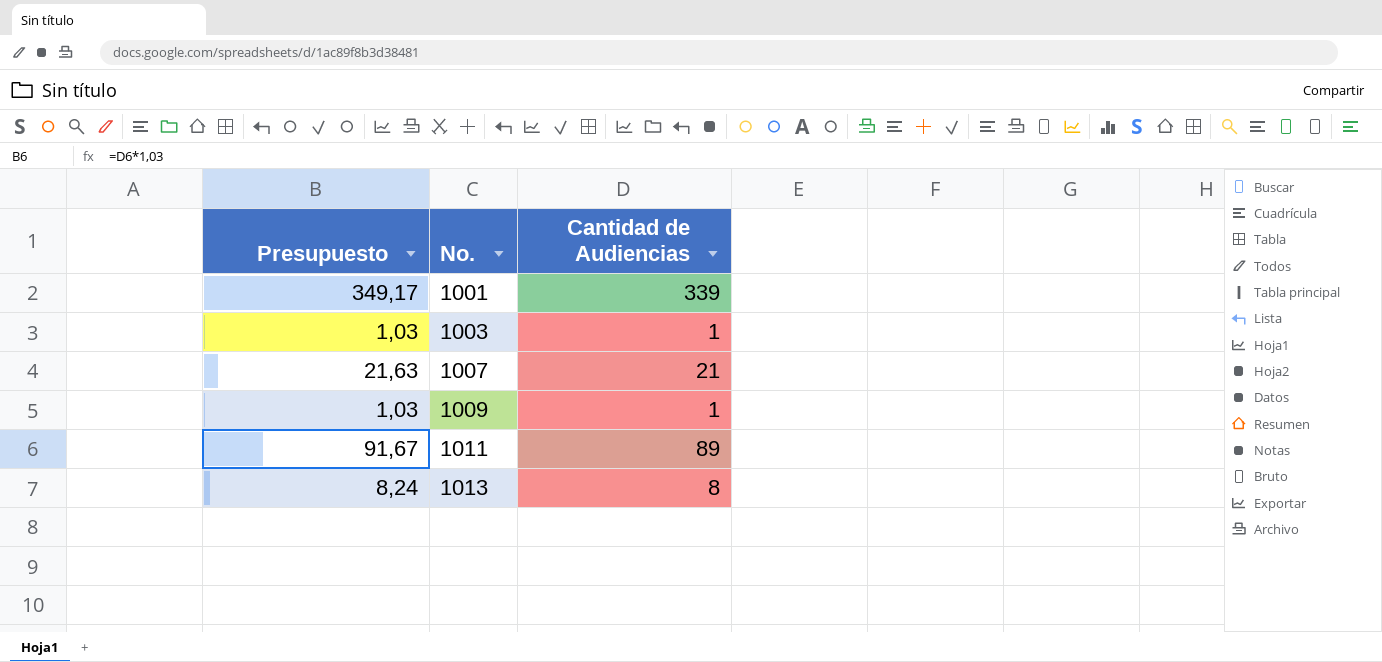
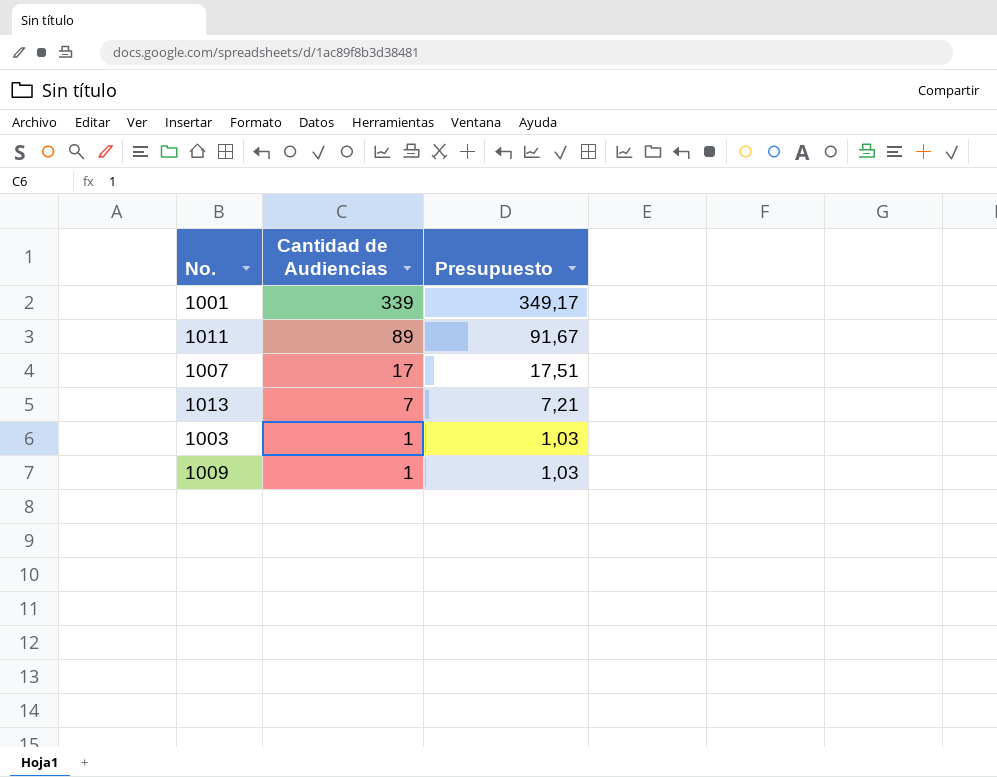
row order: No. ascending -> Cantidad de Audiencias descending
column Presupuesto | position: 1 -> 3
1007 | Cantidad de Audiencias: 21 -> 17
1007 | Presupuesto: 21,63 -> 17,51
1013 | Cantidad de Audiencias: 8 -> 7
1013 | Presupuesto: 8,24 -> 7,21

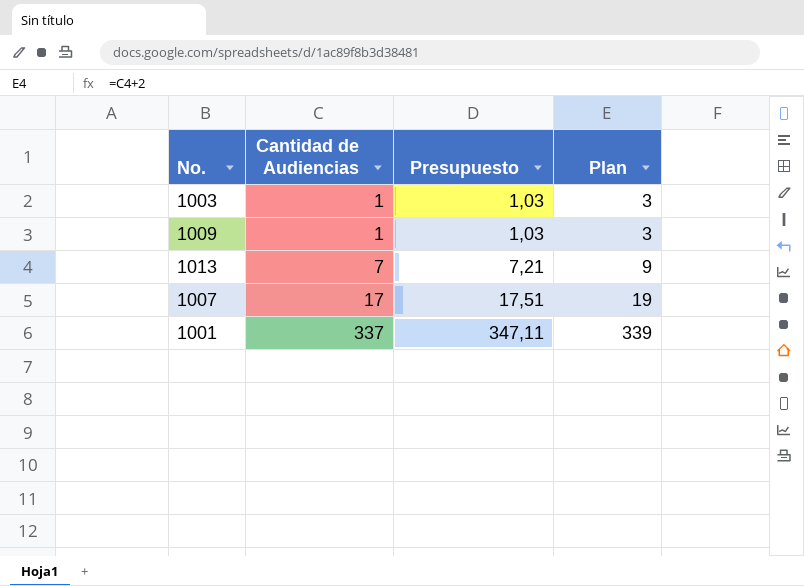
row order: Cantidad de Audiencias descending -> Cantidad de Audiencias ascending
column Plan | formula: none -> [Cantidad de Audiencias] + 2
row 1011: 89 | 91,67 -> none
1001 | Cantidad de Audiencias: 339 -> 337
1001 | Presupuesto: 349,17 -> 347,11

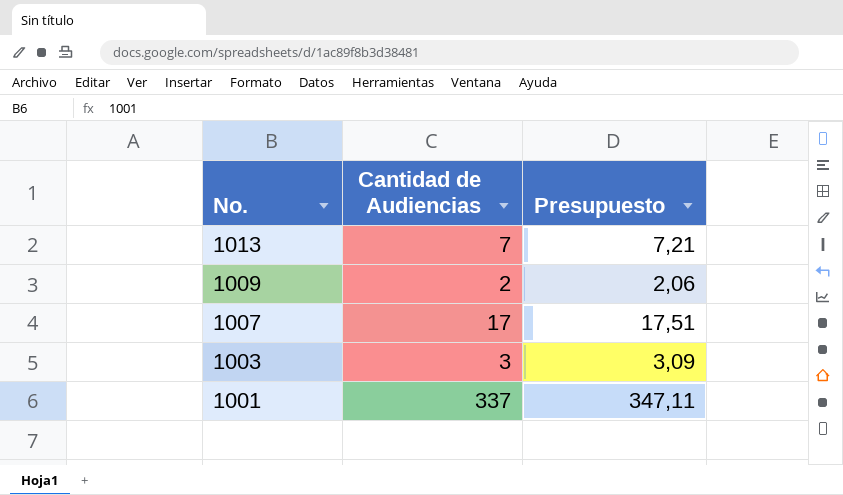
row order: Cantidad de Audiencias ascending -> No. descending
column Plan | formula: [Cantidad de Audiencias] + 2 -> none
1009 | Cantidad de Audiencias: 1 -> 2
1009 | Presupuesto: 1,03 -> 2,06
1003 | Cantidad de Audiencias: 1 -> 3
1003 | Presupuesto: 1,03 -> 3,09

